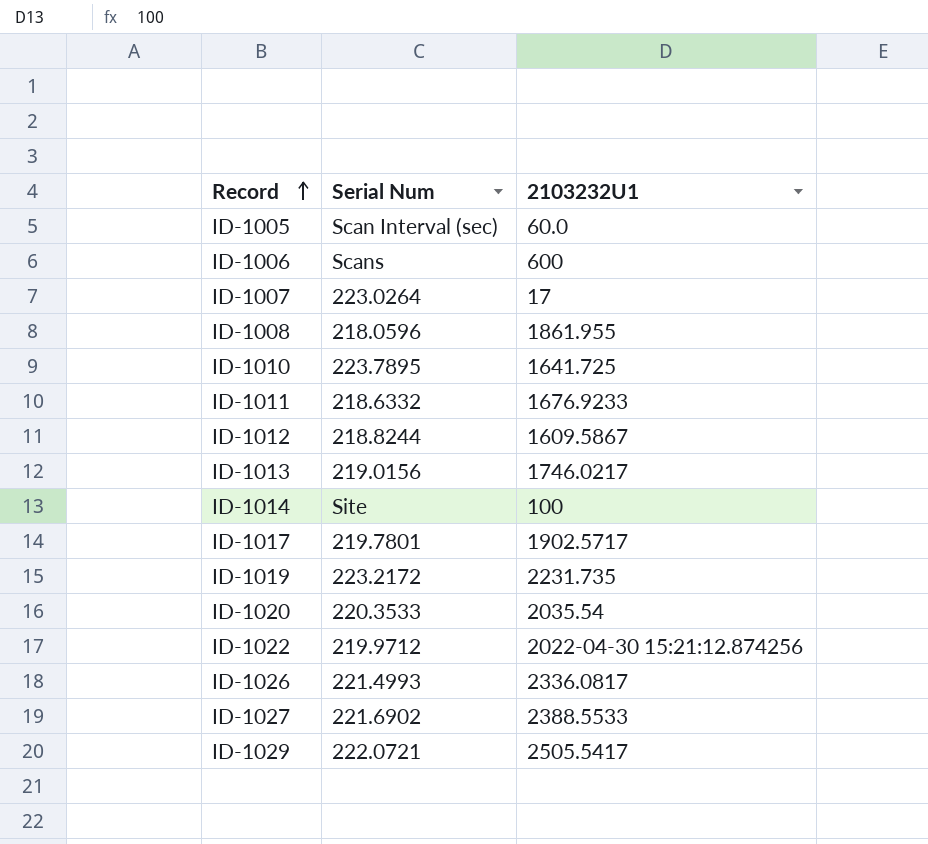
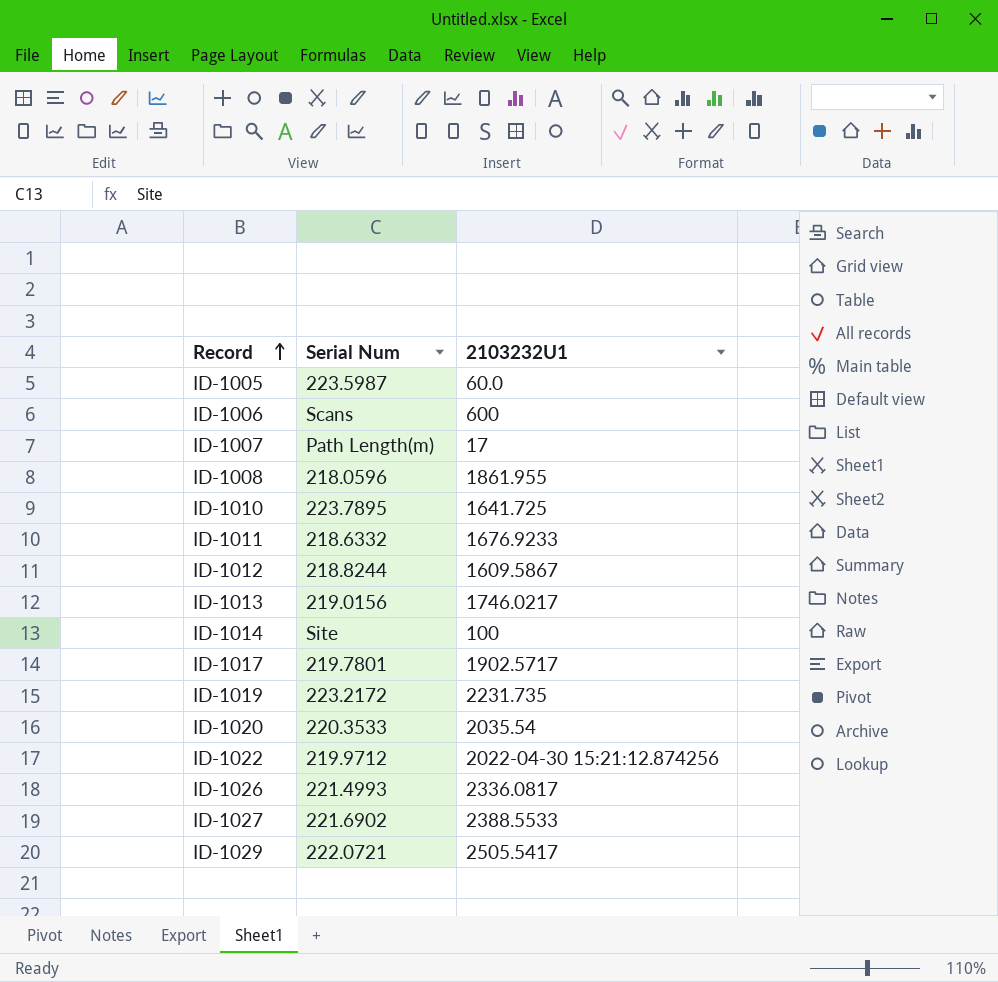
ID-1005 | Serial Num: Scan Interval (sec) -> 223.5987
ID-1007 | Serial Num: 223.0264 -> Path Length(m)

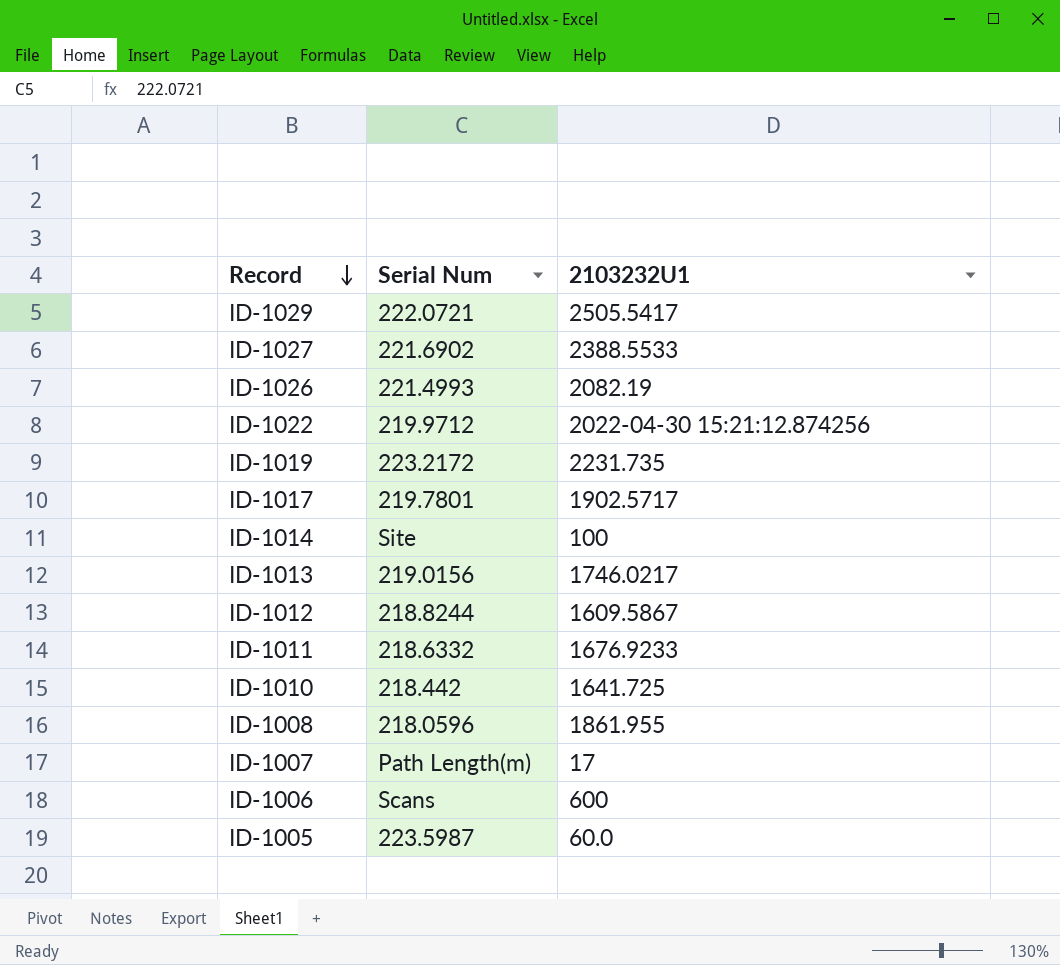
row order: Record ascending -> Record descending
row ID-1020: 220.3533 | 2035.54 -> none
ID-1026 | 2103232U1: 2336.0817 -> 2082.19
ID-1010 | Serial Num: 223.7895 -> 218.442

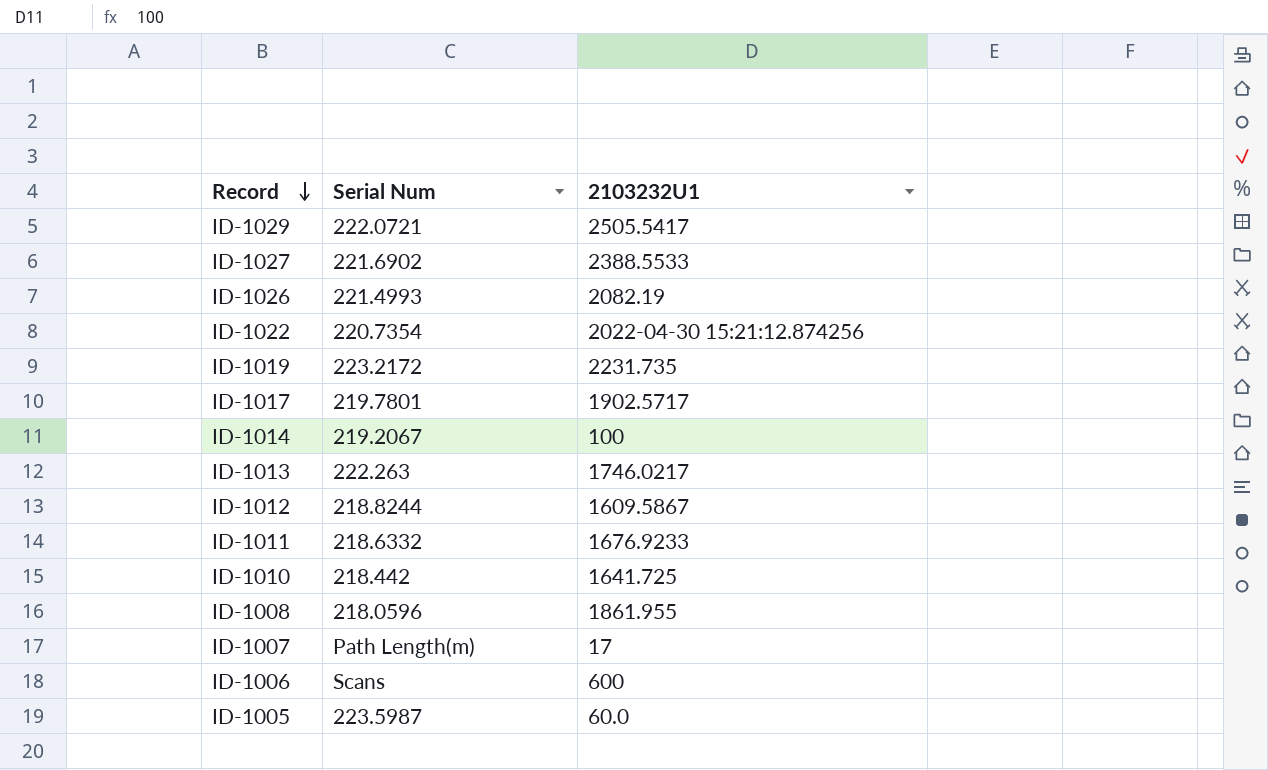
ID-1022 | Serial Num: 219.9712 -> 220.7354
ID-1014 | Serial Num: Site -> 219.2067
ID-1013 | Serial Num: 219.0156 -> 222.263

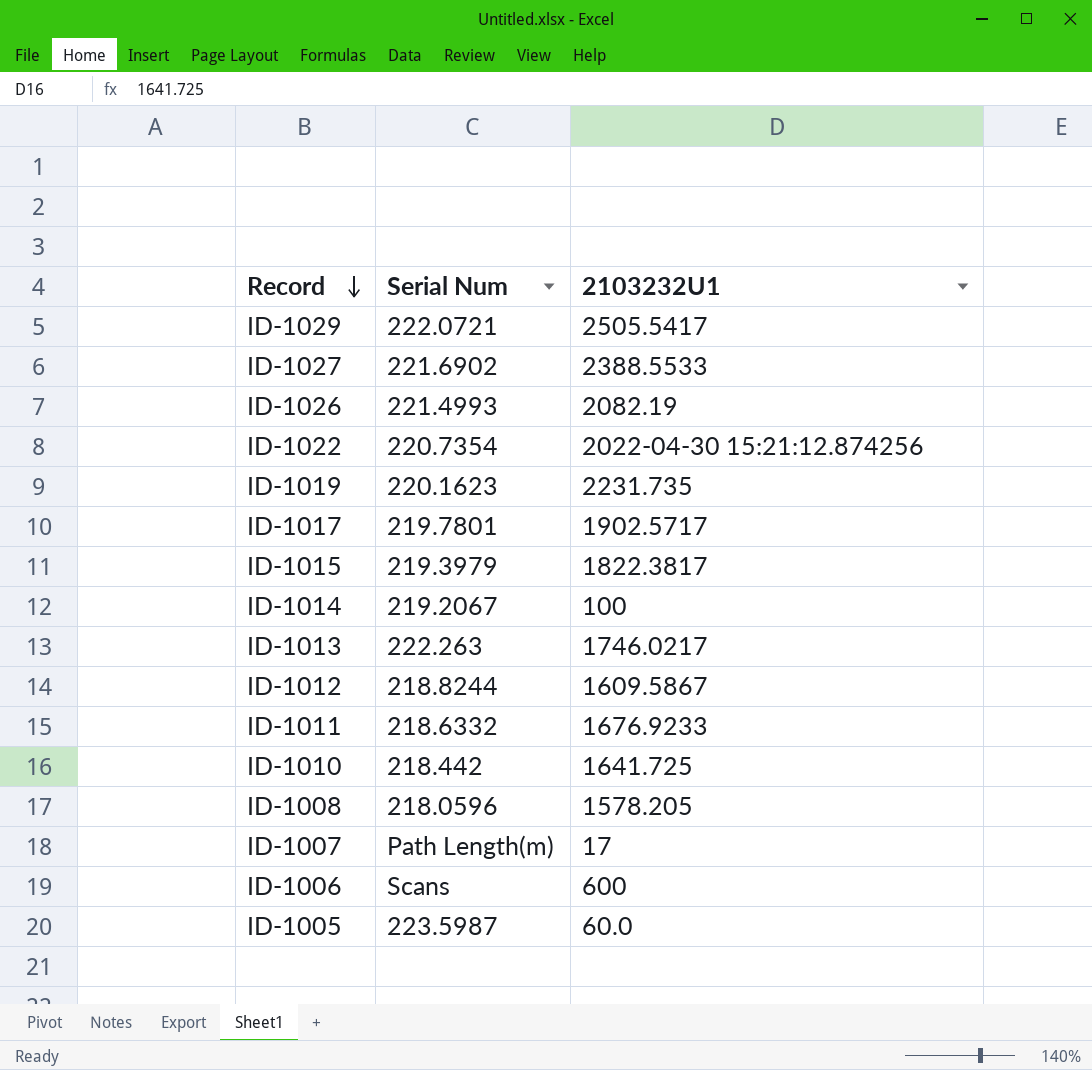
ID-1019 | Serial Num: 223.2172 -> 220.1623
row ID-1015: none -> 219.3979 | 1822.3817
ID-1008 | 2103232U1: 1861.955 -> 1578.205

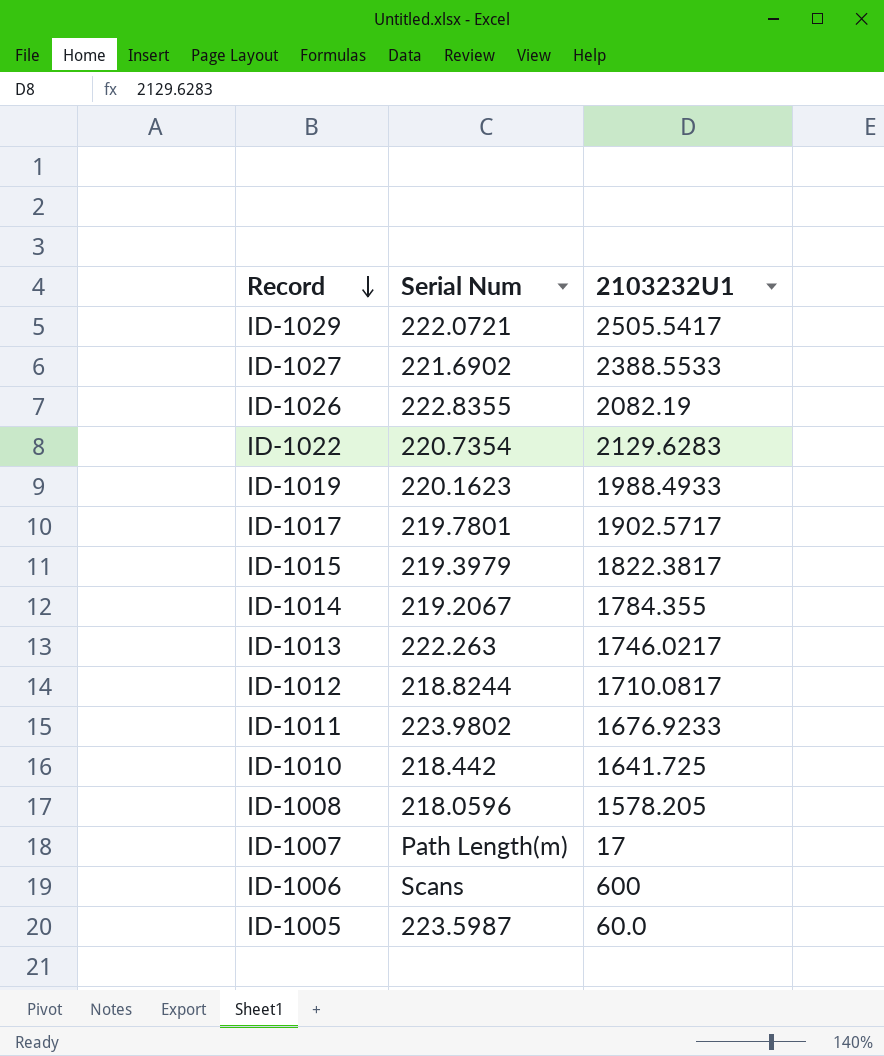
ID-1026 | Serial Num: 221.4993 -> 222.8355
ID-1022 | 2103232U1: 2022-04-30 15:21:12.874256 -> 2129.6283
ID-1019 | 2103232U1: 2231.735 -> 1988.4933
ID-1014 | 2103232U1: 100 -> 1784.355
ID-1012 | 2103232U1: 1609.5867 -> 1710.0817
ID-1011 | Serial Num: 218.6332 -> 223.9802

